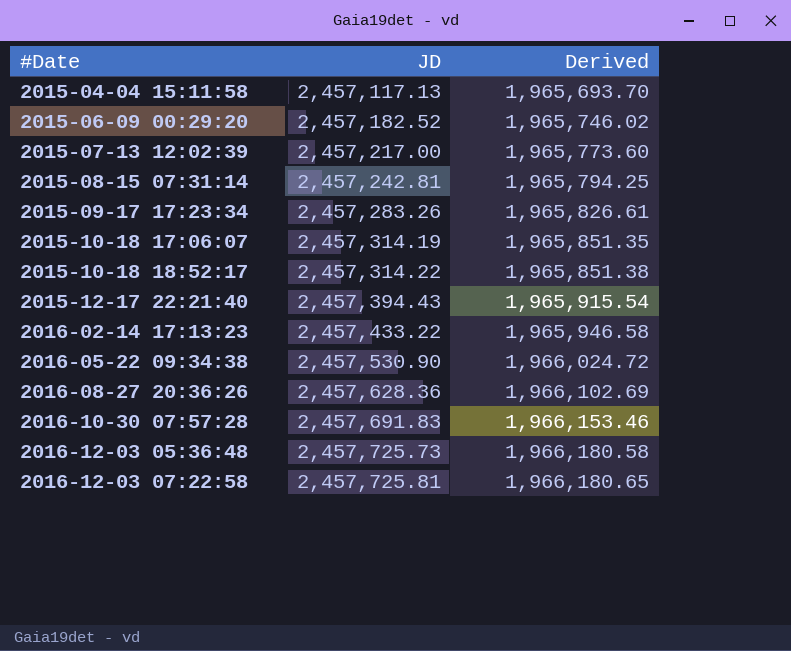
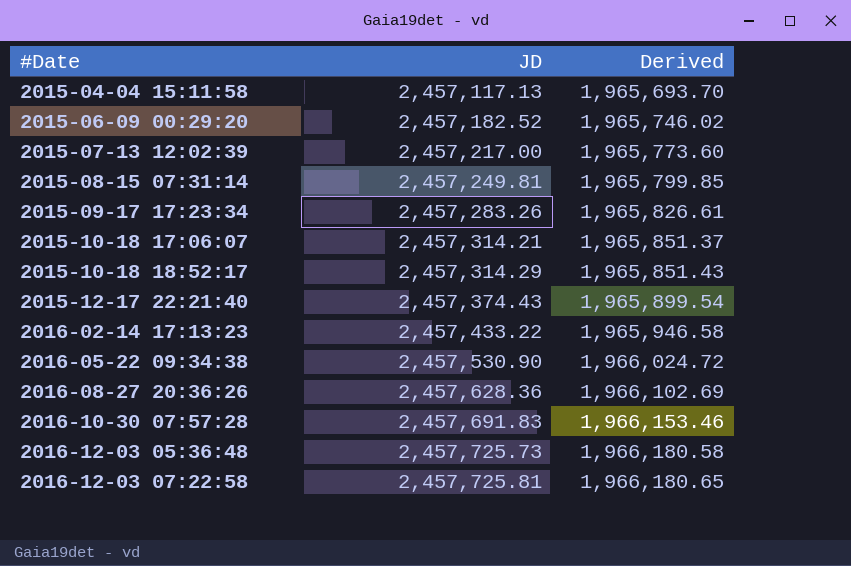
2015-08-15 07:31:14 | JD: 2,457,242.81 -> 2,457,249.81
2015-08-15 07:31:14 | Derived: 1,965,794.25 -> 1,965,799.85
2015-10-18 17:06:07 | JD: 2,457,314.19 -> 2,457,314.21
2015-10-18 17:06:07 | Derived: 1,965,851.35 -> 1,965,851.37
2015-10-18 18:52:17 | JD: 2,457,314.22 -> 2,457,314.29
2015-10-18 18:52:17 | Derived: 1,965,851.38 -> 1,965,851.43
2015-12-17 22:21:40 | JD: 2,457,394.43 -> 2,457,374.43
2015-12-17 22:21:40 | Derived: 1,965,915.54 -> 1,965,899.54

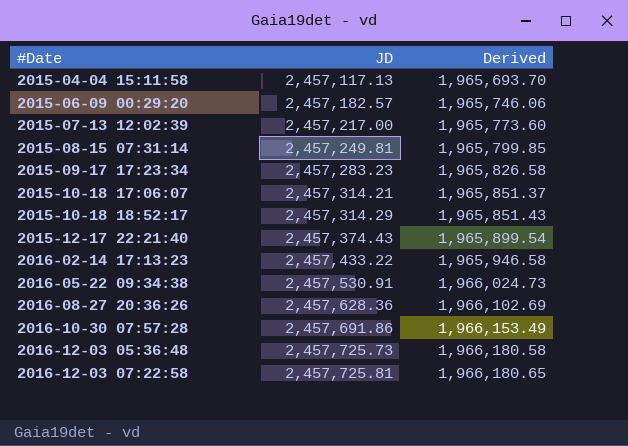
2015-06-09 00:29:20 | JD: 2,457,182.52 -> 2,457,182.57
2015-06-09 00:29:20 | Derived: 1,965,746.02 -> 1,965,746.06
2015-09-17 17:23:34 | JD: 2,457,283.26 -> 2,457,283.23
2015-09-17 17:23:34 | Derived: 1,965,826.61 -> 1,965,826.58
2016-05-22 09:34:38 | JD: 2,457,530.90 -> 2,457,530.91
2016-05-22 09:34:38 | Derived: 1,966,024.72 -> 1,966,024.73
2016-10-30 07:57:28 | JD: 2,457,691.83 -> 2,457,691.86
2016-10-30 07:57:28 | Derived: 1,966,153.46 -> 1,966,153.49

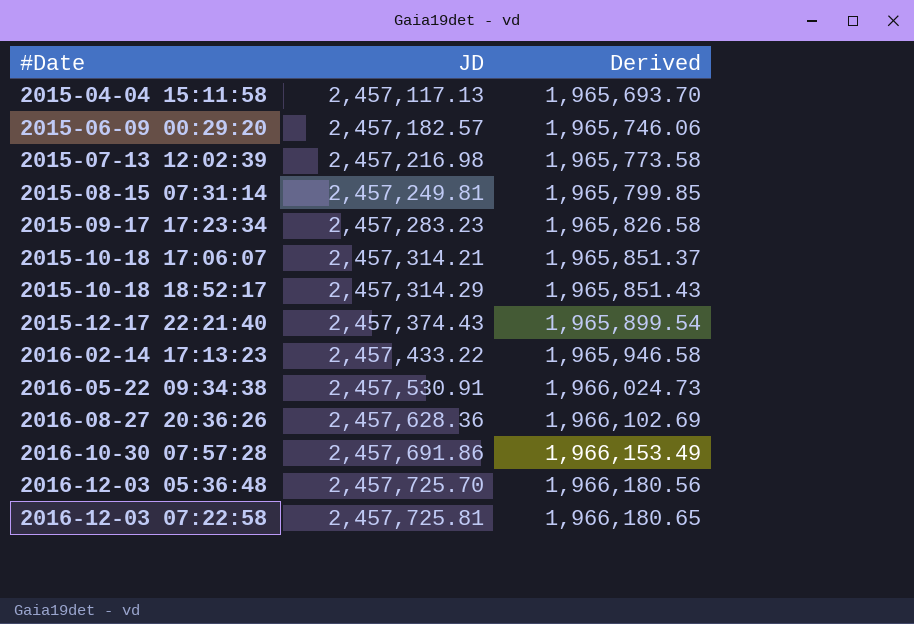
2015-07-13 12:02:39 | JD: 2,457,217.00 -> 2,457,216.98
2015-07-13 12:02:39 | Derived: 1,965,773.60 -> 1,965,773.58
2016-12-03 05:36:48 | JD: 2,457,725.73 -> 2,457,725.70
2016-12-03 05:36:48 | Derived: 1,966,180.58 -> 1,966,180.56

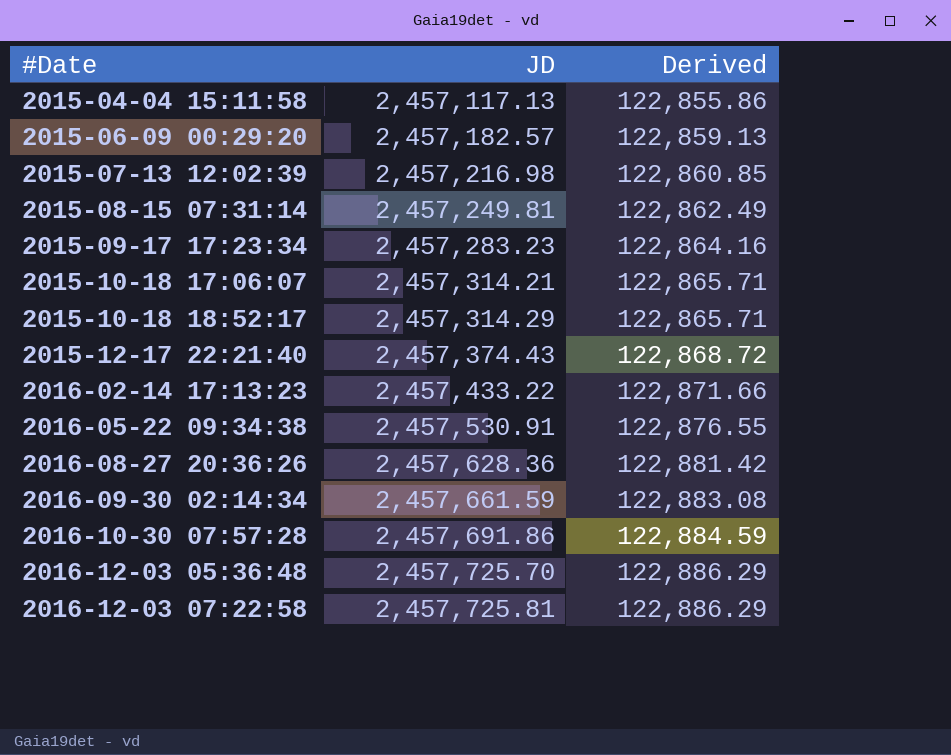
column Derived | formula: [JD] * 0.8 -> [JD] * 0.05
row 2016-09-30 02:14:34: none -> 2,457,661.59 | 122,883.08

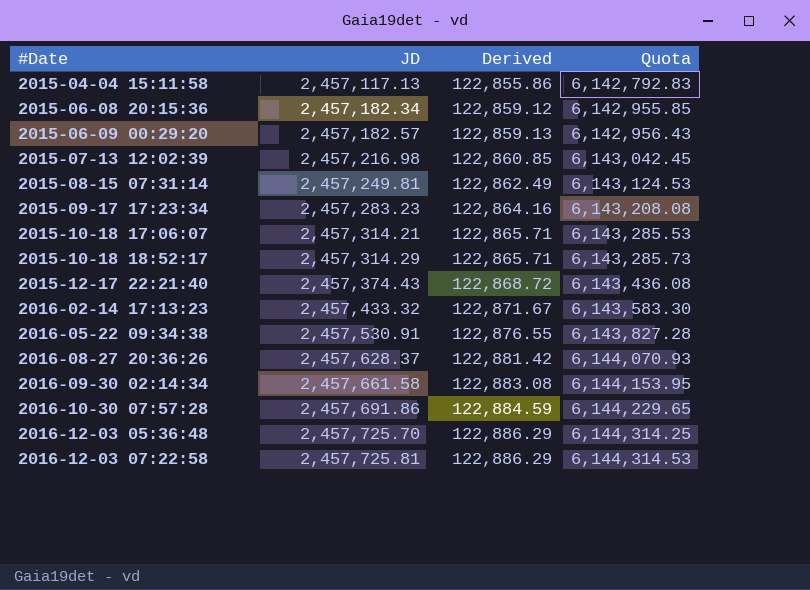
column Quota | formula: none -> [JD] * 2.5
row 2015-06-08 20:15:36: none -> 2,457,182.34 | 122,859.12 | 6,142,955.85
2016-02-14 17:13:23 | JD: 2,457,433.22 -> 2,457,433.32
2016-02-14 17:13:23 | Derived: 122,871.66 -> 122,871.67
2016-08-27 20:36:26 | JD: 2,457,628.36 -> 2,457,628.37
2016-09-30 02:14:34 | JD: 2,457,661.59 -> 2,457,661.58

